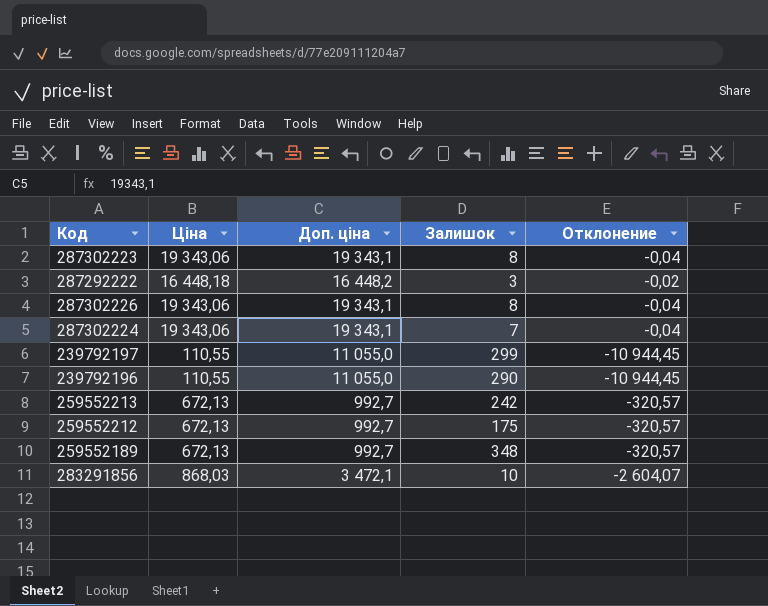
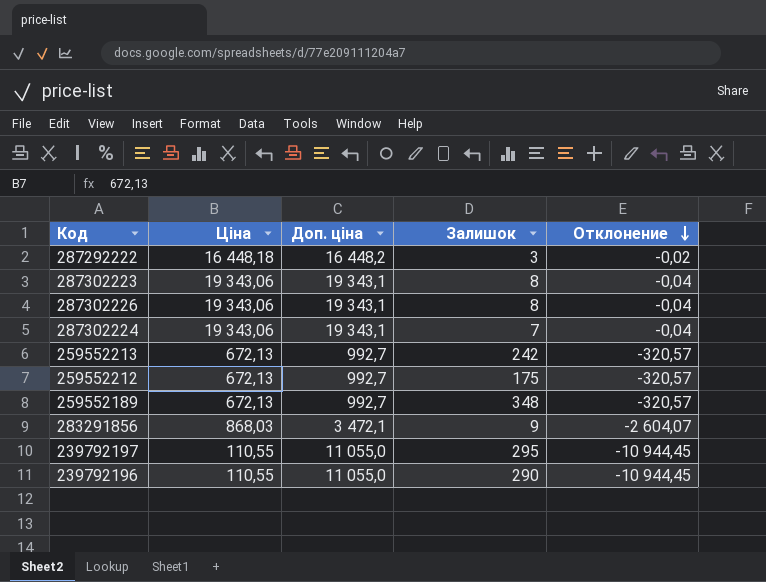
row order: none -> Отклонение descending
283291856 | Залишок: 10 -> 9
239792197 | Залишок: 299 -> 295

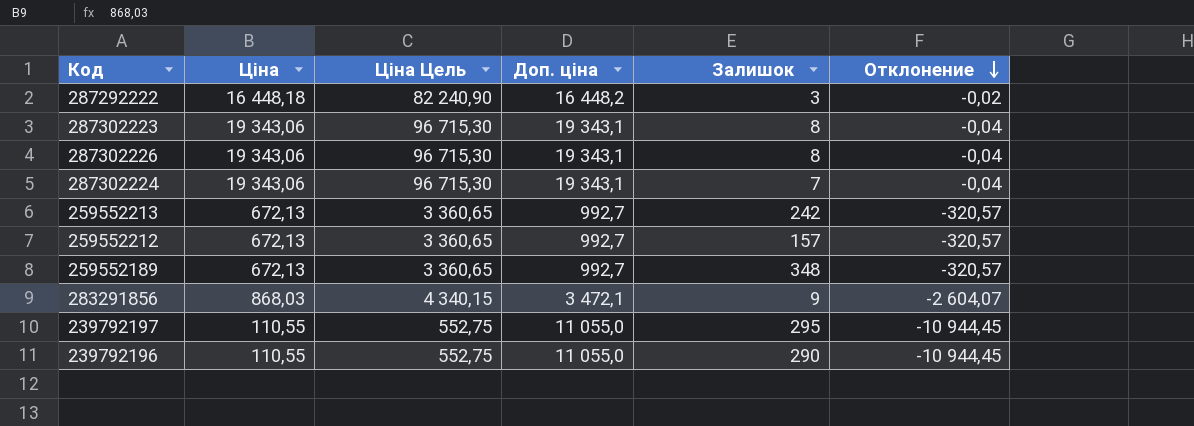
column Ціна Цель | formula: none -> [Ціна] * 5
259552212 | Залишок: 175 -> 157

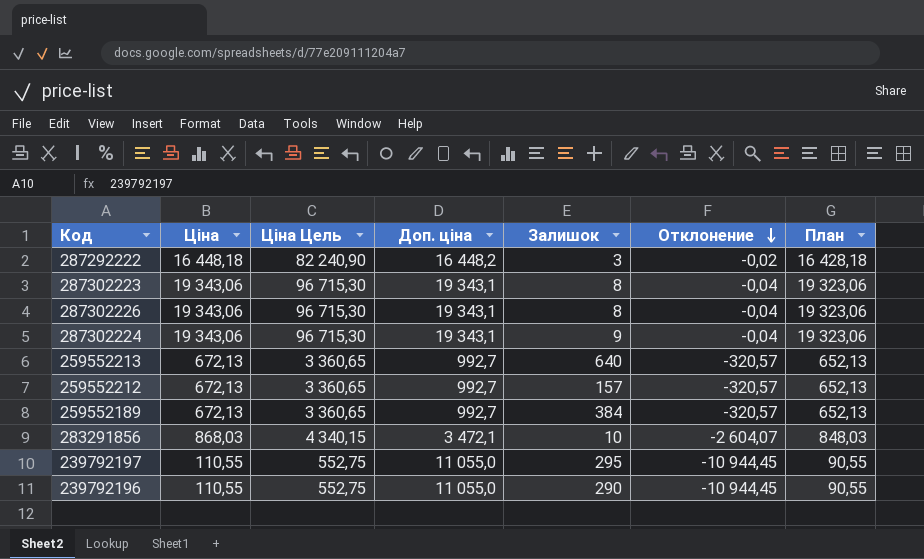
column План | formula: none -> [Ціна] - 20
287302224 | Залишок: 7 -> 9
259552213 | Залишок: 242 -> 640
259552189 | Залишок: 348 -> 384
283291856 | Залишок: 9 -> 10

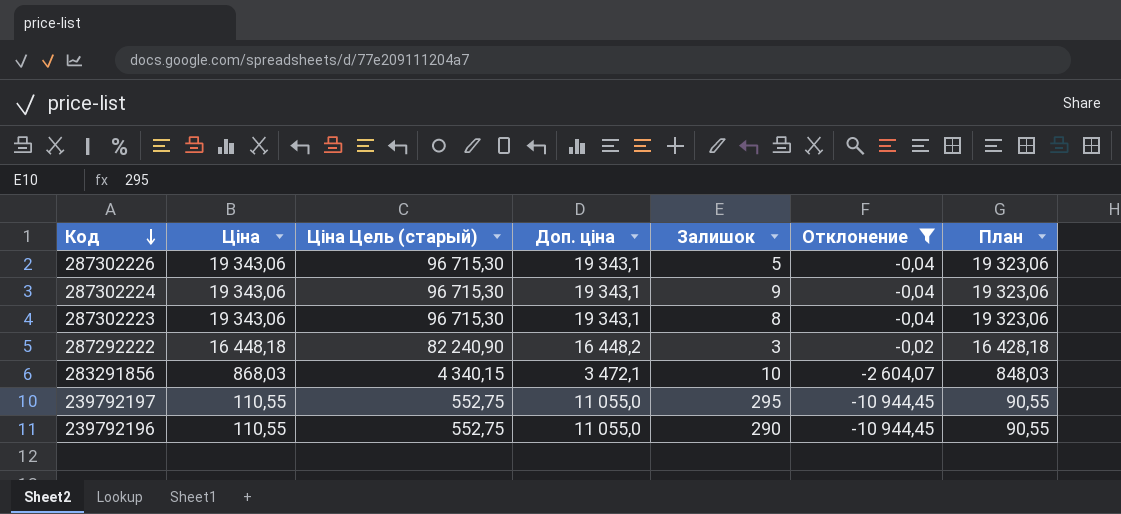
filter: none -> Отклонение != -320,57
row order: Отклонение descending -> Код descending
column name: Ціна Цель -> Ціна Цель (старый)
287302226 | Залишок: 8 -> 5

